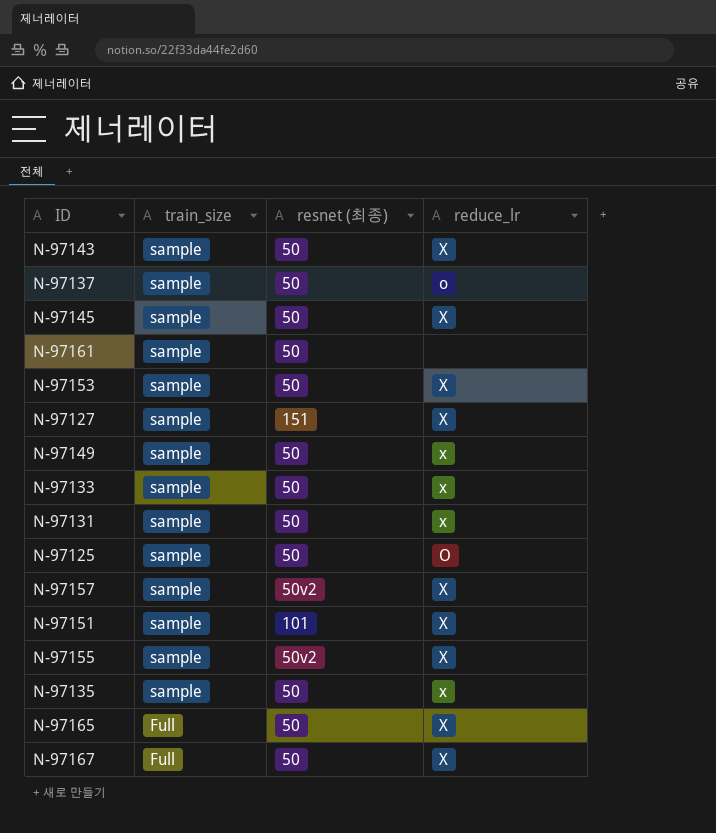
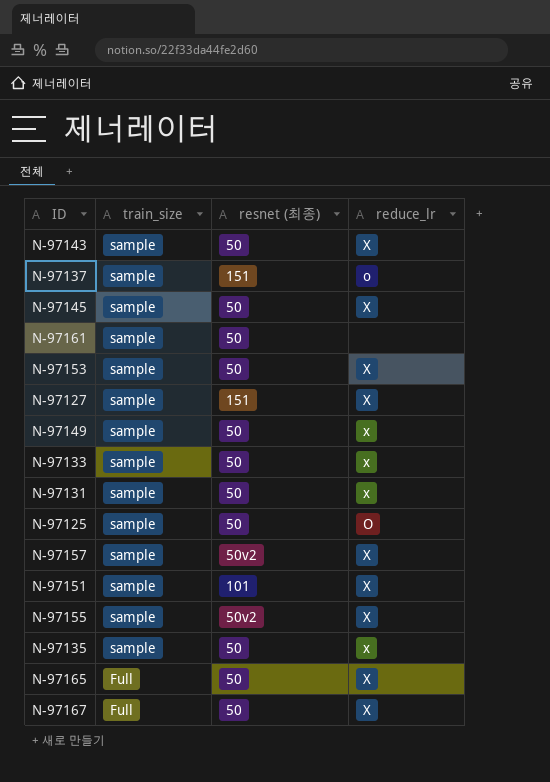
N-97137 | resnet (최종): 50 -> 151

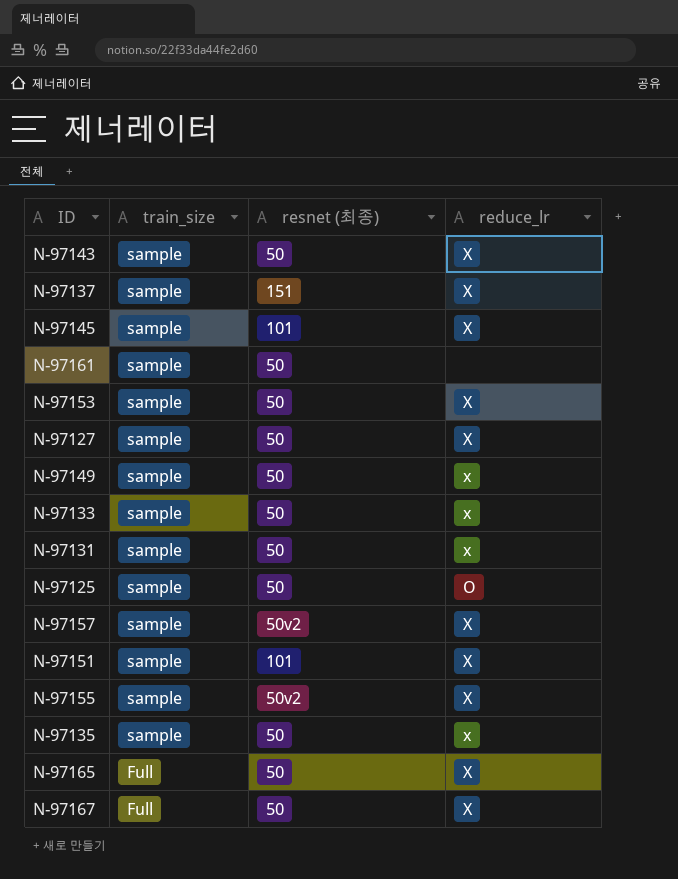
N-97137 | reduce_lr: o -> X
N-97145 | resnet (최종): 50 -> 101
N-97127 | resnet (최종): 151 -> 50

